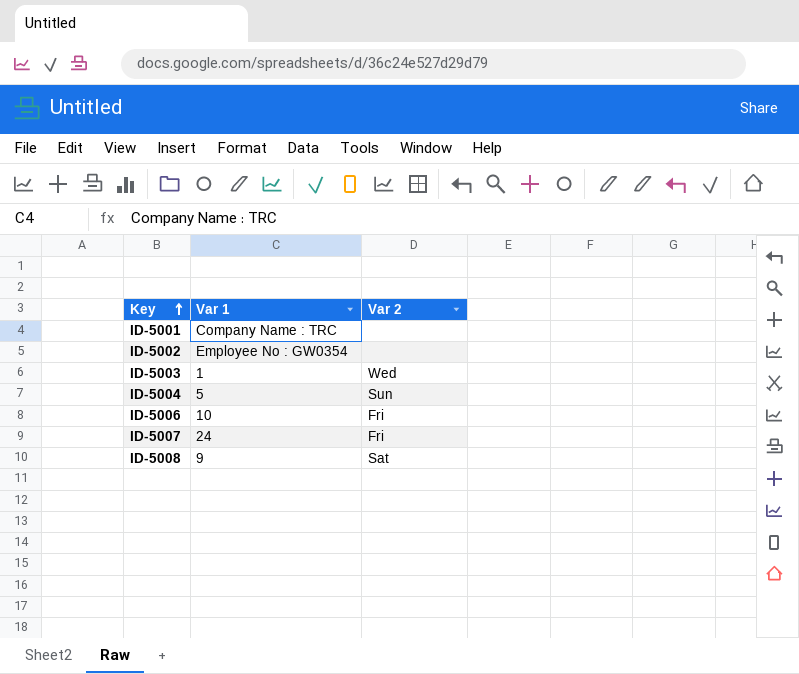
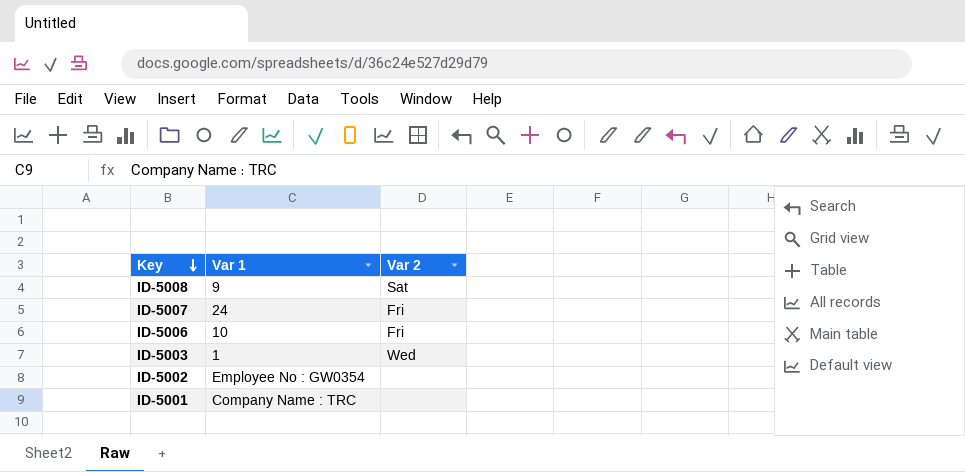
row order: Key ascending -> Key descending
row ID-5004: 5 | Sun -> none

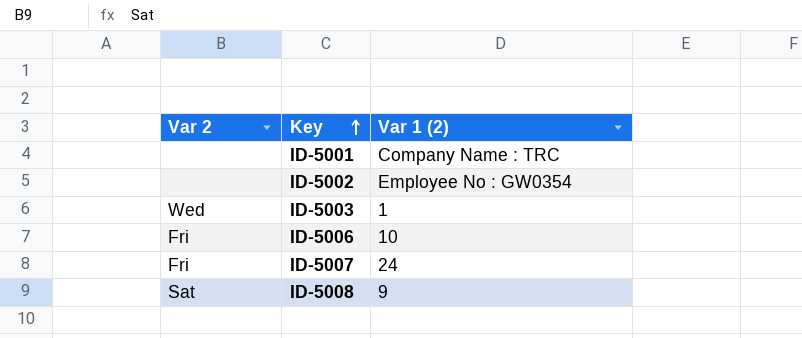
row order: Key descending -> Key ascending
column Var 2 | position: 3 -> 1
column name: Var 1 -> Var 1 (2)

